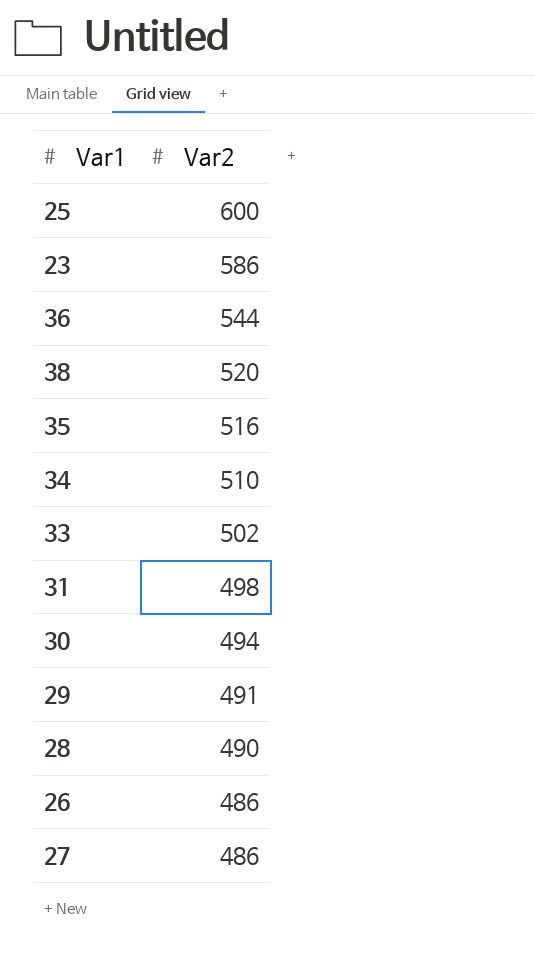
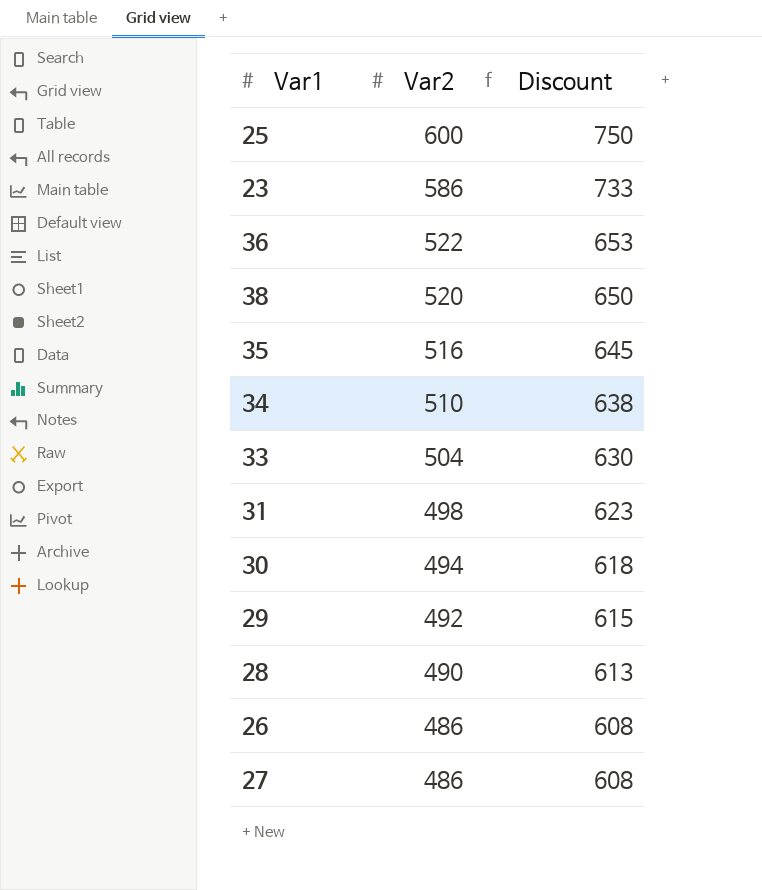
column Discount | formula: none -> [Var2] * 1.25
36 | Var2: 544 -> 522
33 | Var2: 502 -> 504
29 | Var2: 491 -> 492

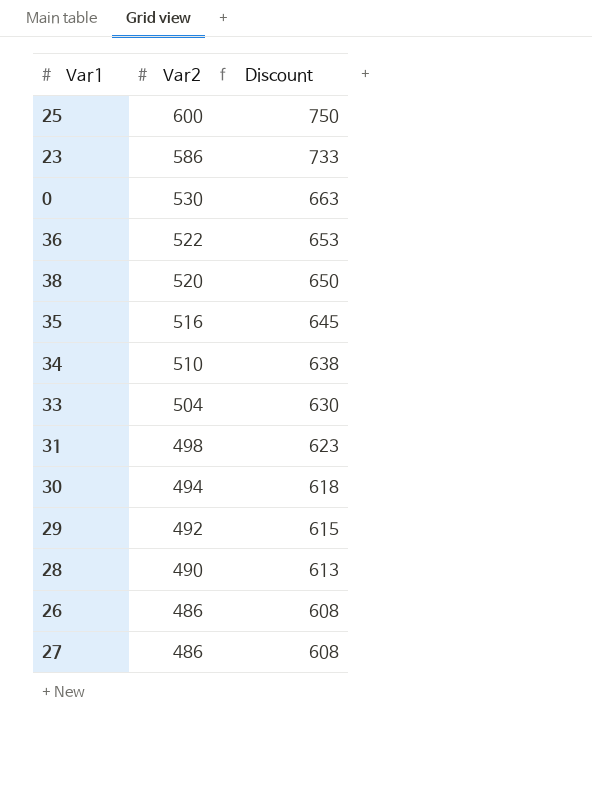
row 0: none -> 530 | 663

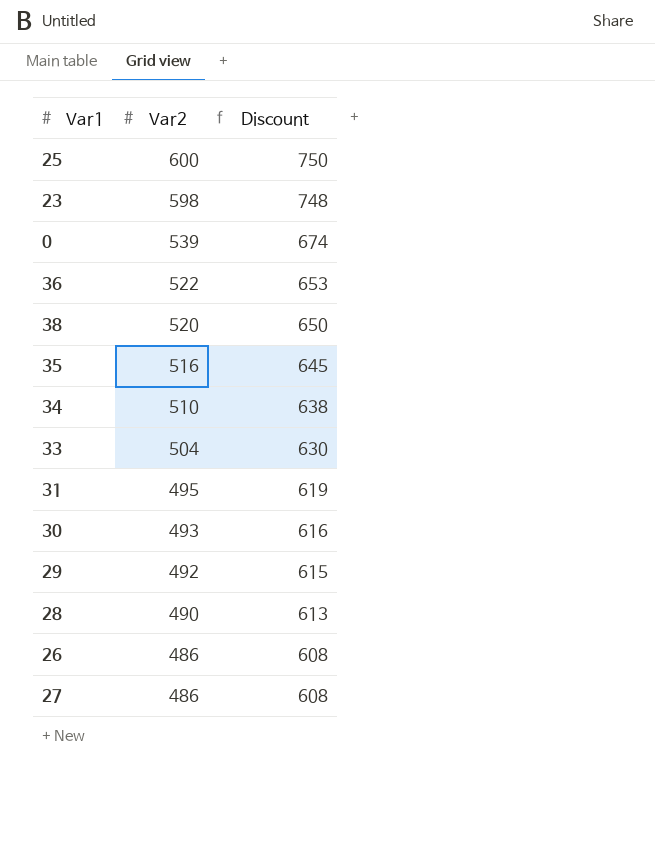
23 | Var2: 586 -> 598
23 | Discount: 733 -> 748
0 | Var2: 530 -> 539
0 | Discount: 663 -> 674
31 | Var2: 498 -> 495
31 | Discount: 623 -> 619
30 | Var2: 494 -> 493
30 | Discount: 618 -> 616

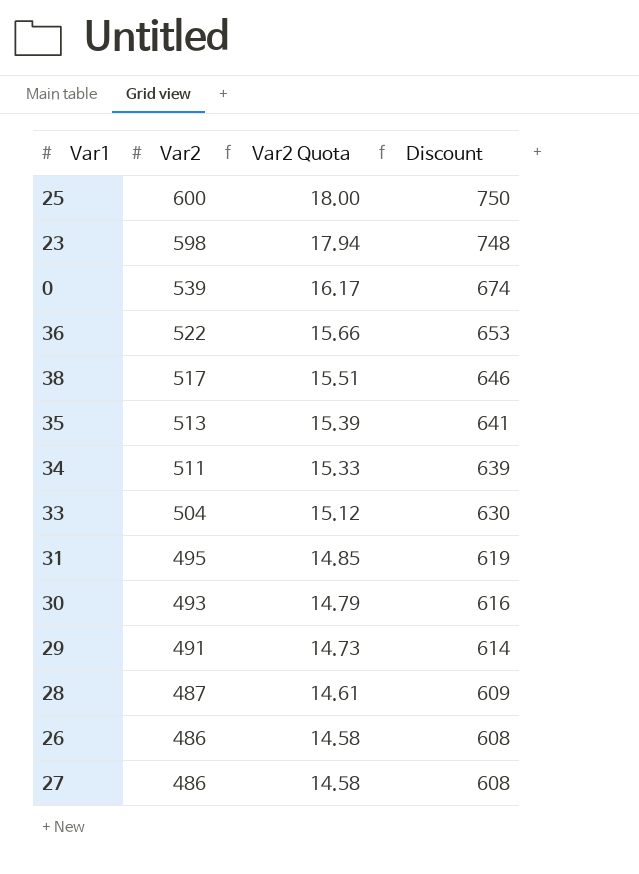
column Var2 Quota | formula: none -> [Var2] * 0.03
38 | Var2: 520 -> 517
38 | Discount: 650 -> 646
35 | Var2: 516 -> 513
35 | Discount: 645 -> 641
34 | Var2: 510 -> 511
34 | Discount: 638 -> 639
29 | Var2: 492 -> 491
29 | Discount: 615 -> 614
28 | Var2: 490 -> 487
28 | Discount: 613 -> 609

